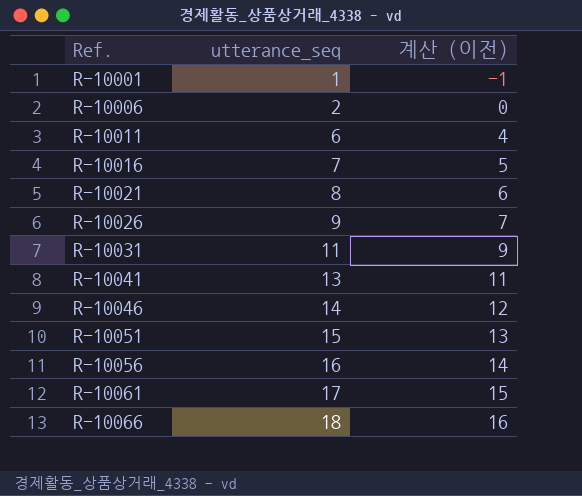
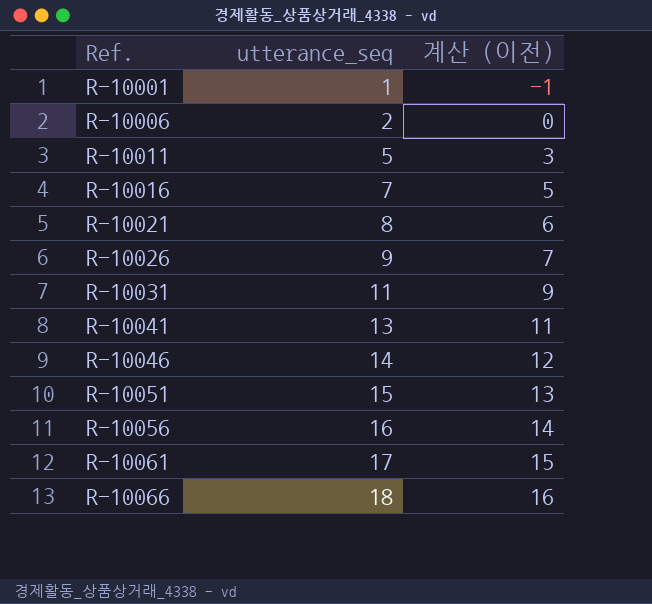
R-10011 | utterance_seq: 6 -> 5
R-10011 | 계산 (이전): 4 -> 3

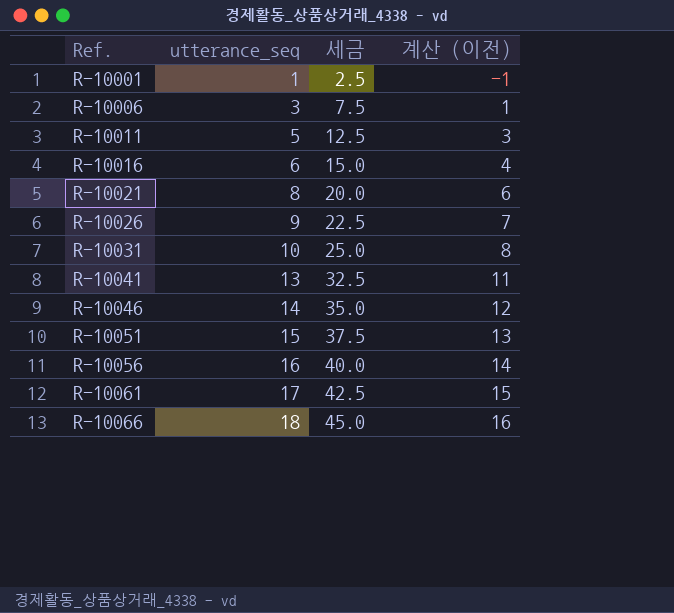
column 세금 | formula: none -> [utterance_seq] * 2.5
R-10006 | utterance_seq: 2 -> 3
R-10006 | 계산 (이전): 0 -> 1
R-10016 | utterance_seq: 7 -> 6
R-10016 | 계산 (이전): 5 -> 4
R-10031 | utterance_seq: 11 -> 10
R-10031 | 계산 (이전): 9 -> 8

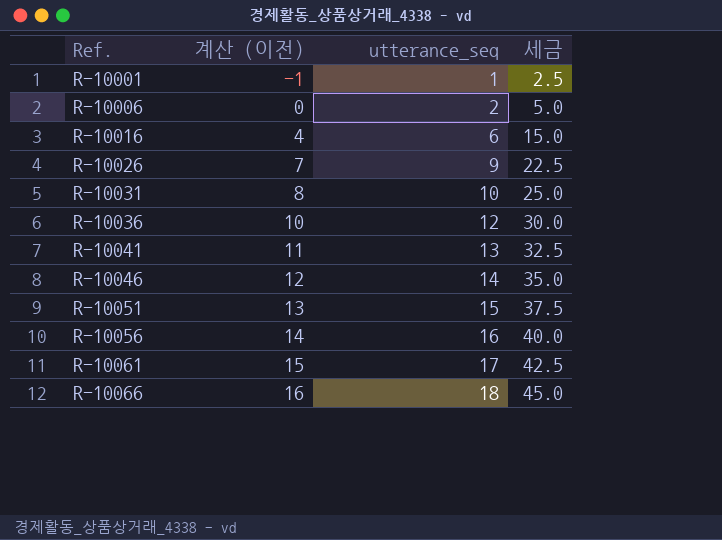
column 계산 (이전) | position: 4 -> 2
row R-10011: 5 | 12.5 | 3 -> none
row R-10021: 8 | 20.0 | 6 -> none
R-10006 | 계산 (이전): 1 -> 0
R-10006 | utterance_seq: 3 -> 2
R-10006 | 세금: 7.5 -> 5.0
row R-10036: none -> 10 | 12 | 30.0

